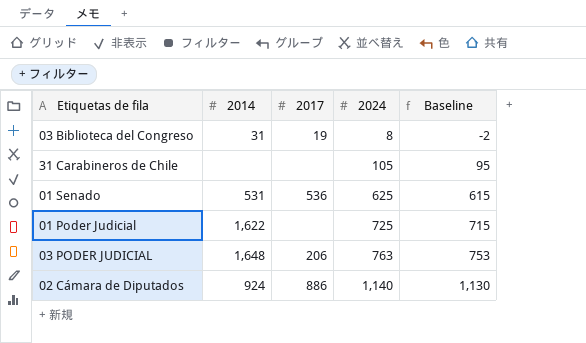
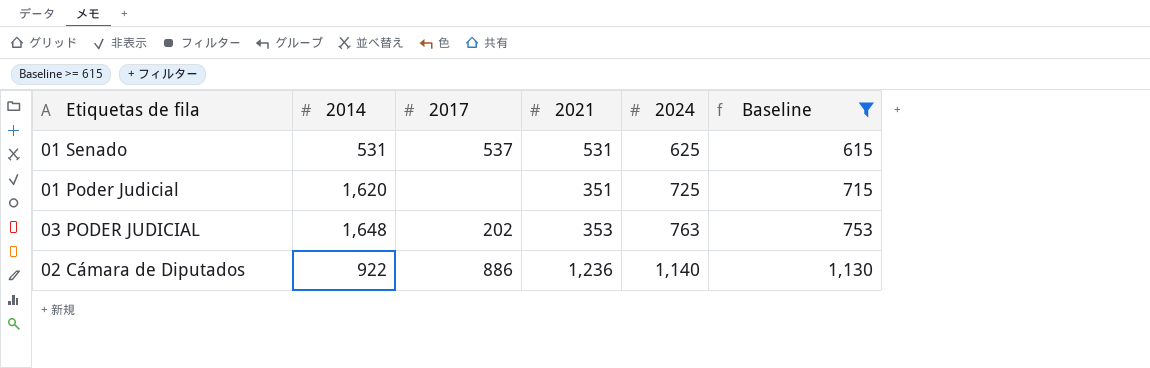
filter: none -> Baseline >= 615
column 2021 | position: none -> 4
01 Senado | 2017: 536 -> 537
01 Poder Judicial | 2014: 1,622 -> 1,620
03 PODER JUDICIAL | 2017: 206 -> 202
02 Cámara de Diputados | 2014: 924 -> 922

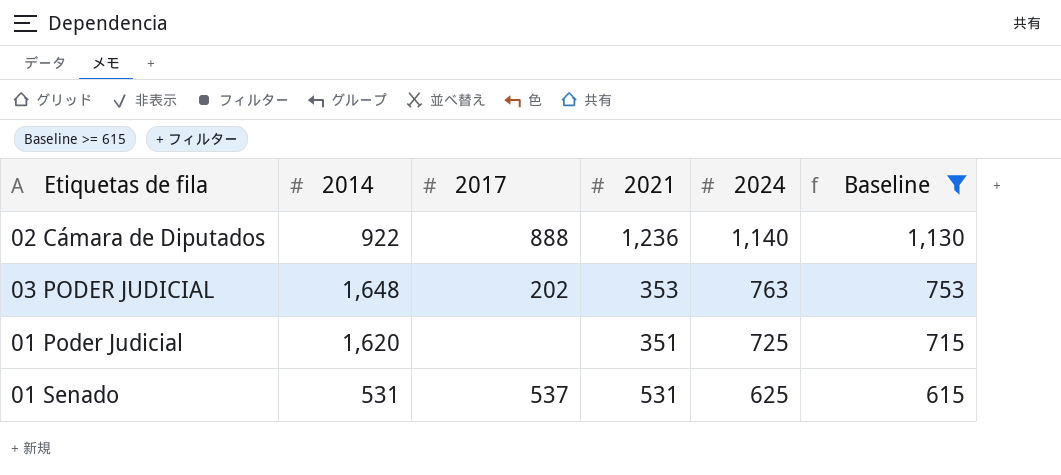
row order: 2024 ascending -> 2024 descending
02 Cámara de Diputados | 2017: 886 -> 888

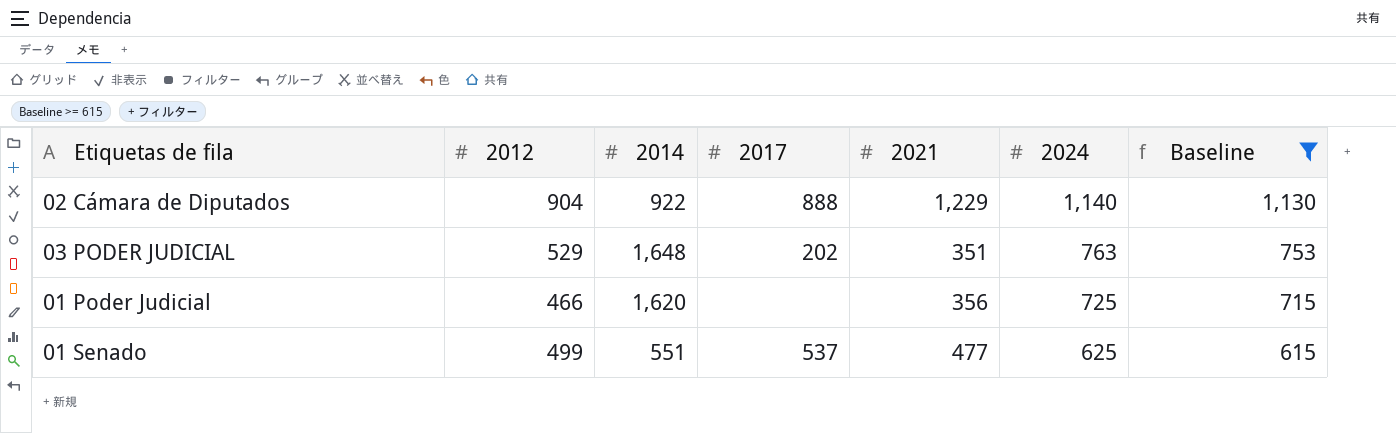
column 2012 | position: none -> 2
02 Cámara de Diputados | 2021: 1,236 -> 1,229
03 PODER JUDICIAL | 2021: 353 -> 351
01 Poder Judicial | 2021: 351 -> 356
01 Senado | 2014: 531 -> 551
01 Senado | 2021: 531 -> 477

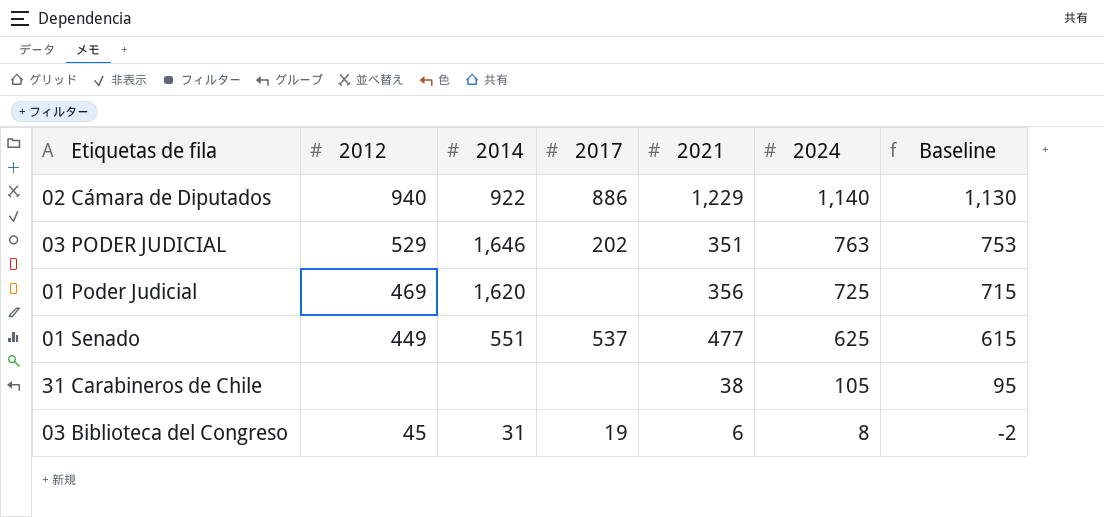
filter: Baseline >= 615 -> none
02 Cámara de Diputados | 2012: 904 -> 940
02 Cámara de Diputados | 2017: 888 -> 886
03 PODER JUDICIAL | 2014: 1,648 -> 1,646
01 Poder Judicial | 2012: 466 -> 469
01 Senado | 2012: 499 -> 449

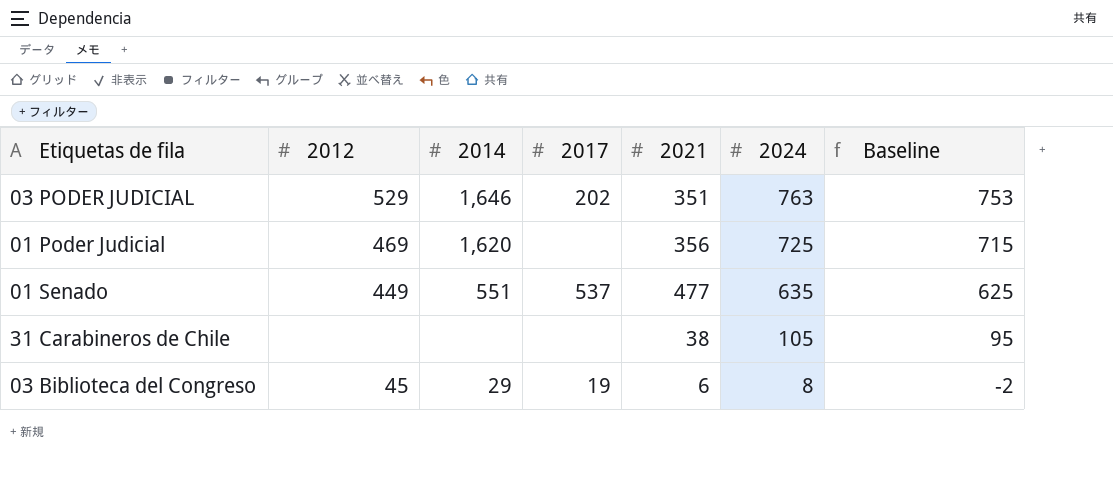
row 02 Cámara de Diputados: 940 | 922 | 886 | 1,229 | 1,140 | 1,130 -> none
01 Senado | 2024: 625 -> 635
01 Senado | Baseline: 615 -> 625
03 Biblioteca del Congreso | 2014: 31 -> 29

